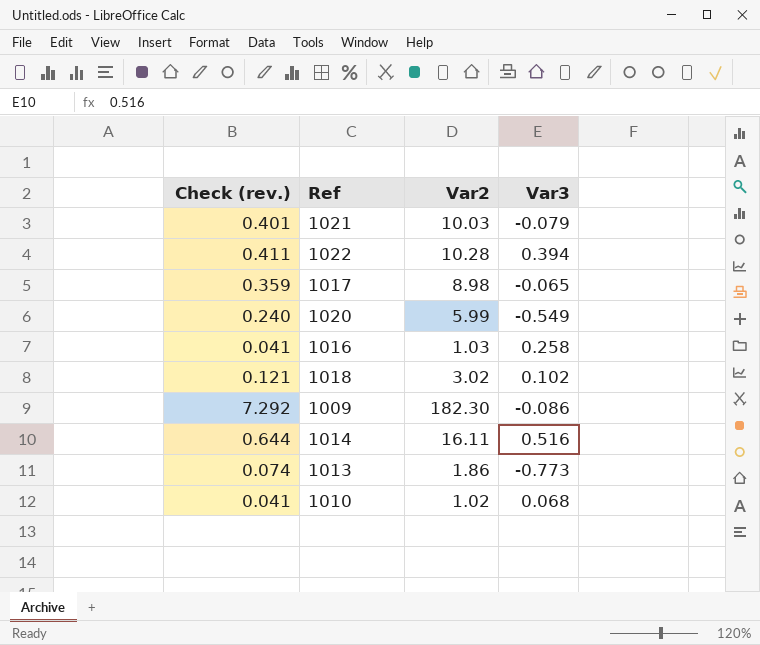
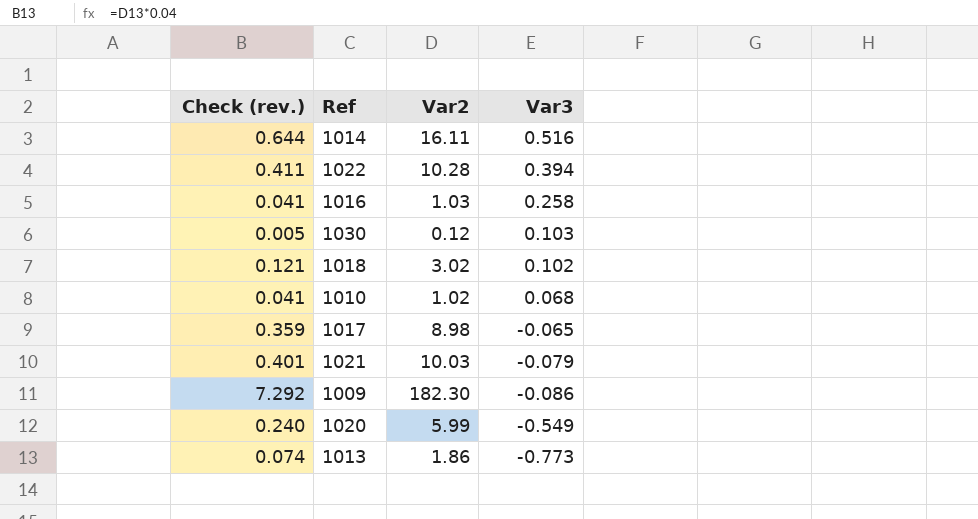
row order: none -> Var3 descending
row 1030: none -> 0.005 | 0.12 | 0.103

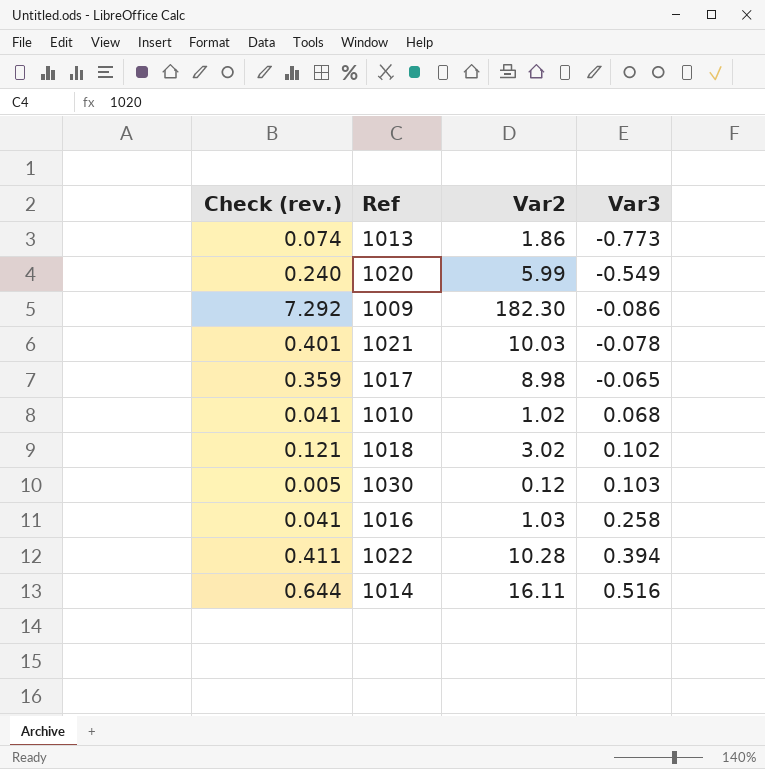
row order: Var3 descending -> Var3 ascending
1021 | Var3: -0.079 -> -0.078

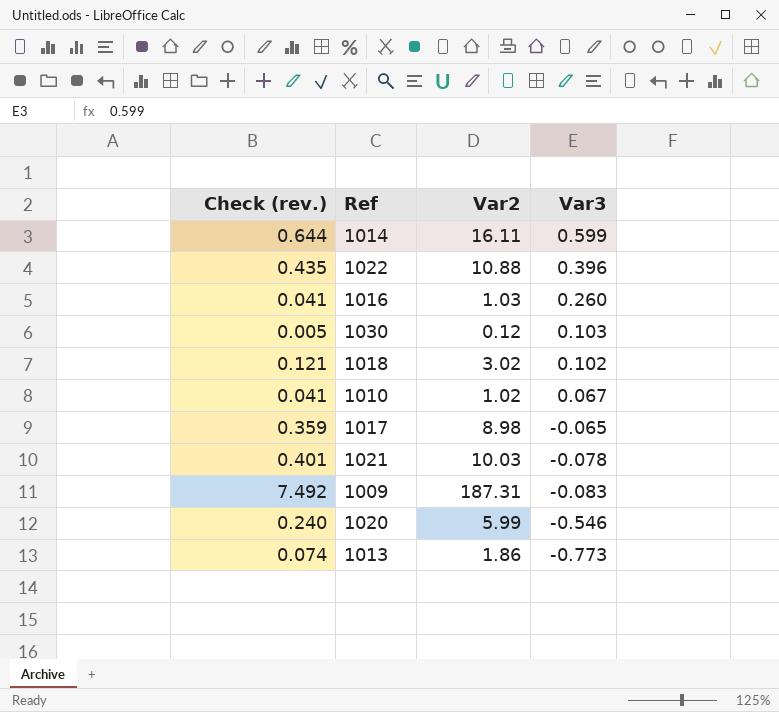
row order: Var3 ascending -> Var3 descending
1014 | Var3: 0.516 -> 0.599
1022 | Check (rev.): 0.411 -> 0.435
1022 | Var2: 10.28 -> 10.88
1022 | Var3: 0.394 -> 0.396
1016 | Var3: 0.258 -> 0.260
1010 | Var3: 0.068 -> 0.067
1009 | Check (rev.): 7.292 -> 7.492
1009 | Var2: 182.30 -> 187.31
1009 | Var3: -0.086 -> -0.083
1020 | Var3: -0.549 -> -0.546

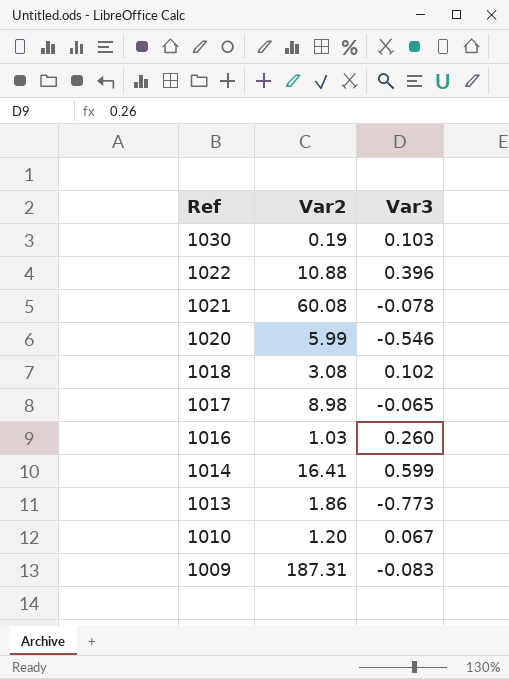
row order: Var3 descending -> Ref descending
column Check (rev.) | formula: [Var2] * 0.04 -> none
1030 | Var2: 0.12 -> 0.19
1021 | Var2: 10.03 -> 60.08
1018 | Var2: 3.02 -> 3.08
1014 | Var2: 16.11 -> 16.41
1010 | Var2: 1.02 -> 1.20

